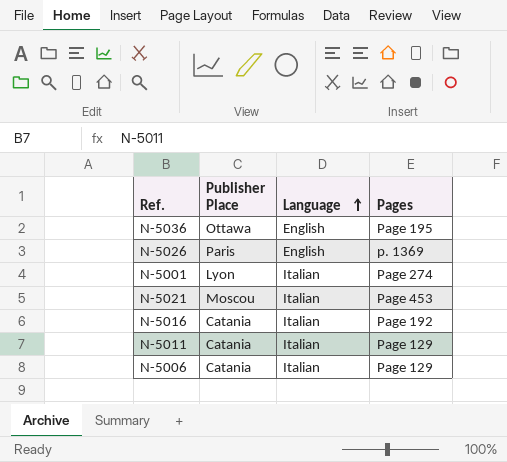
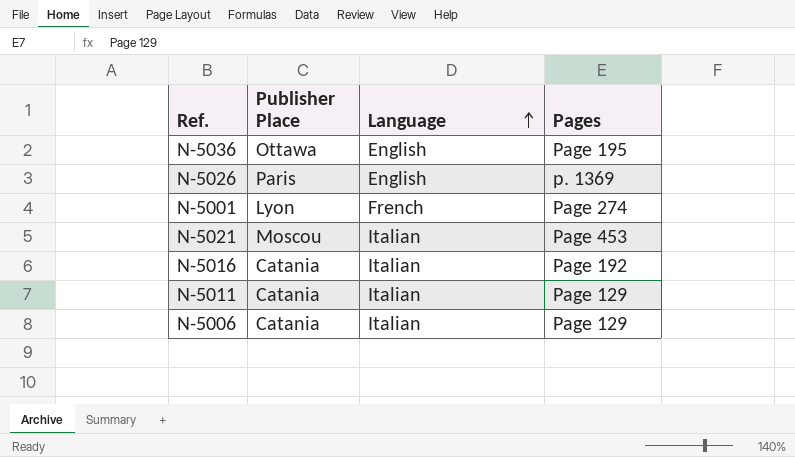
N-5001 | Language: Italian -> French

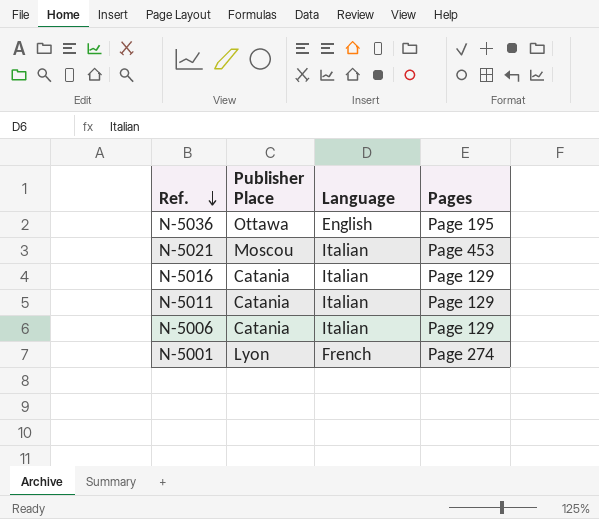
row order: Language ascending -> Ref. descending
row N-5026: Paris | English | p. 1369 -> none
N-5016 | Pages: Page 192 -> Page 129

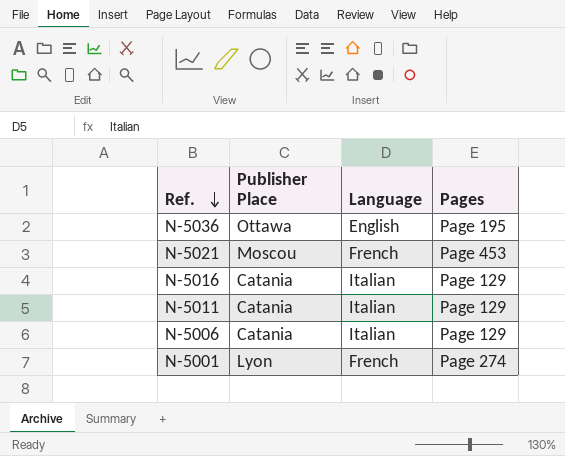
N-5021 | Language: Italian -> French

